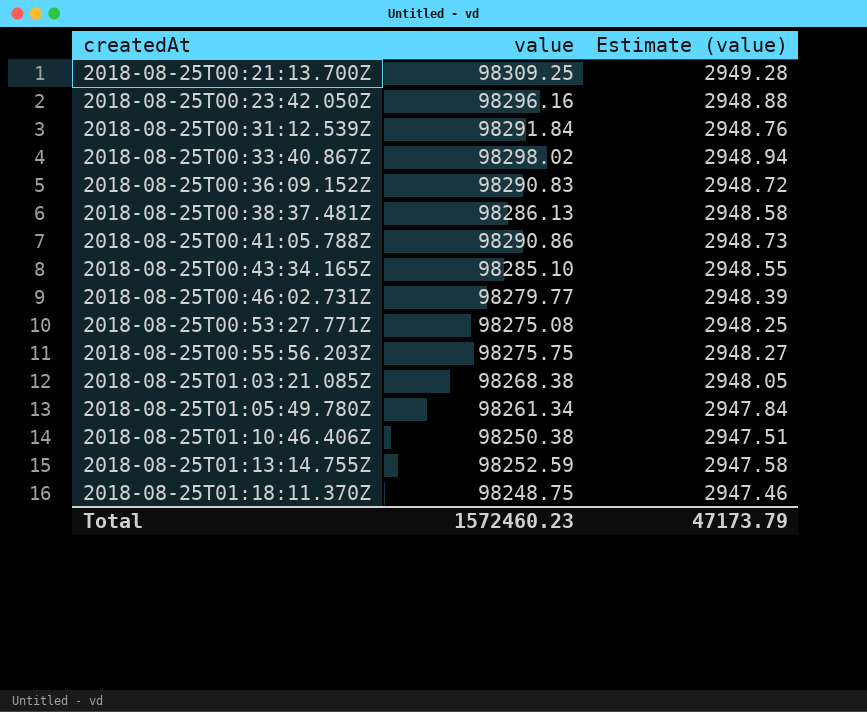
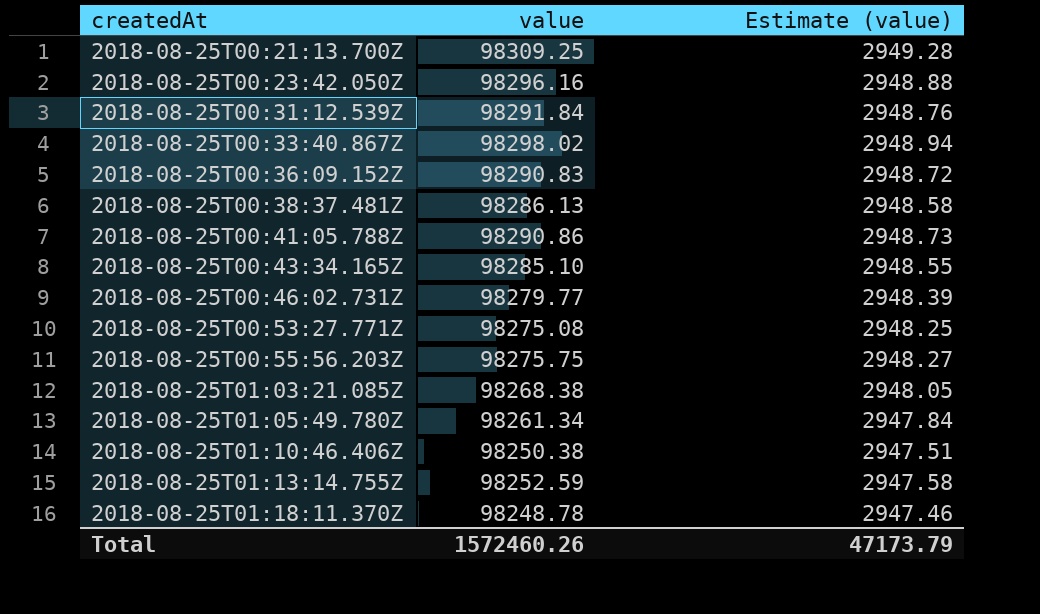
2018-08-25T01:18:11.370Z | value: 98248.75 -> 98248.78
Total | value: 1572460.23 -> 1572460.26

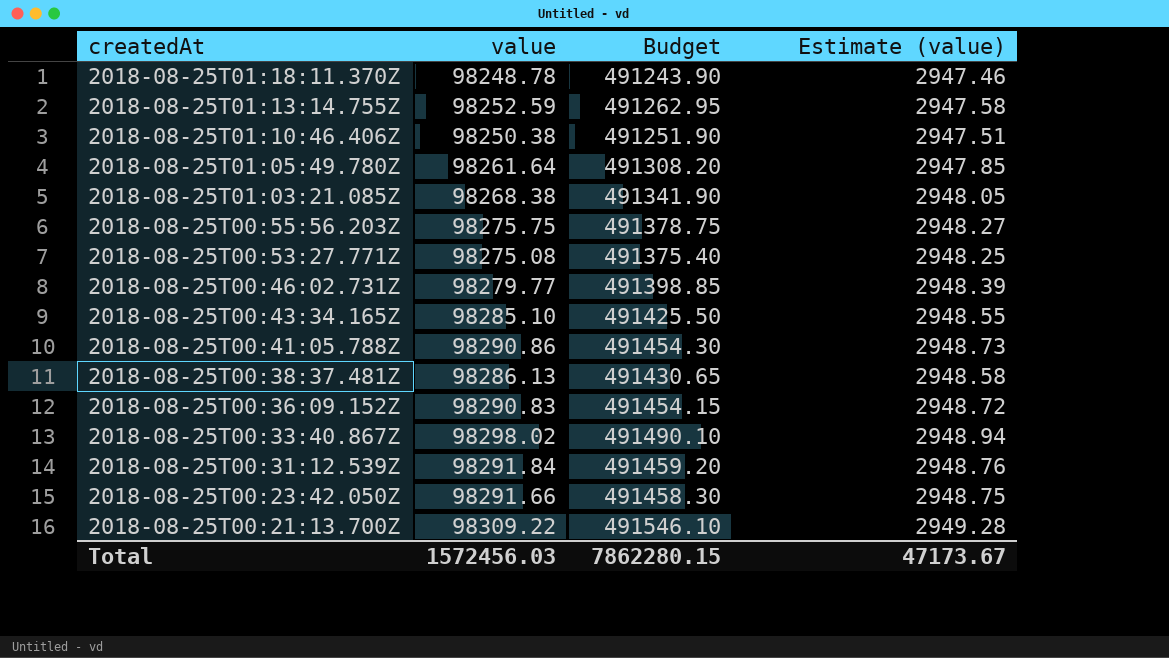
row order: createdAt ascending -> createdAt descending
column Budget | formula: none -> [value] * 5
2018-08-25T01:05:49.780Z | value: 98261.34 -> 98261.64
2018-08-25T01:05:49.780Z | Estimate (value): 2947.84 -> 2947.85
2018-08-25T00:23:42.050Z | value: 98296.16 -> 98291.66
2018-08-25T00:23:42.050Z | Estimate (value): 2948.88 -> 2948.75
2018-08-25T00:21:13.700Z | value: 98309.25 -> 98309.22
Total | value: 1572460.26 -> 1572456.03
Total | Estimate (value): 47173.79 -> 47173.67

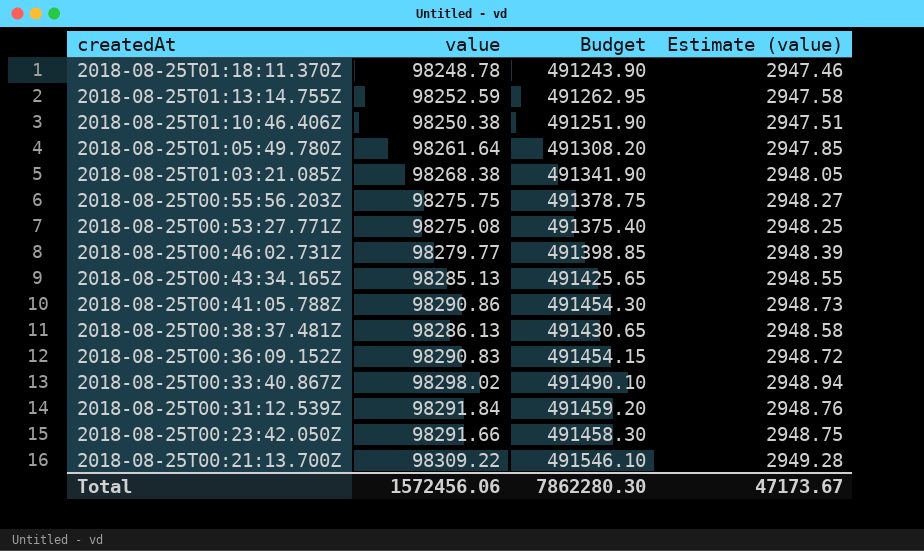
2018-08-25T00:43:34.165Z | value: 98285.10 -> 98285.13
2018-08-25T00:43:34.165Z | Budget: 491425.50 -> 491425.65
Total | value: 1572456.03 -> 1572456.06
Total | Budget: 7862280.15 -> 7862280.30

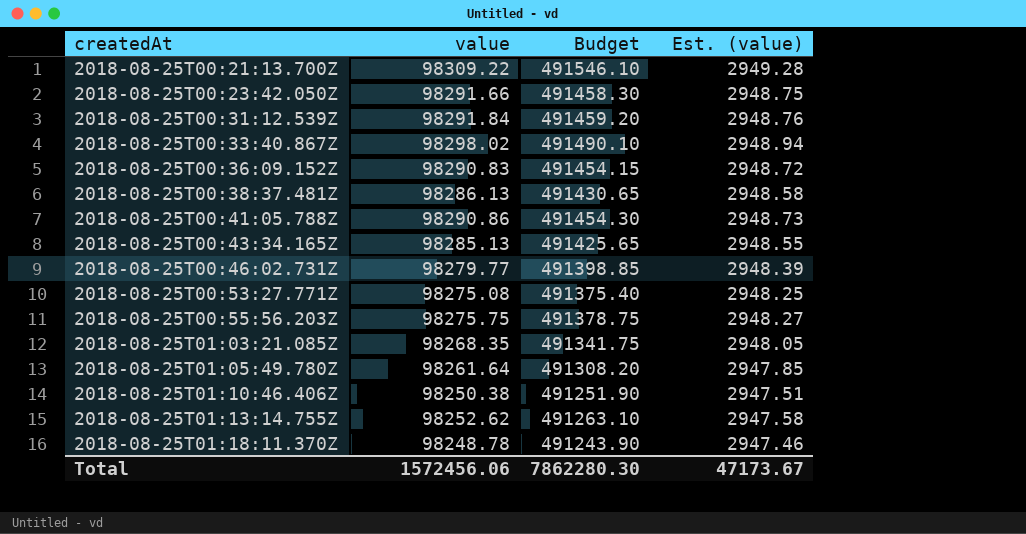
row order: createdAt descending -> createdAt ascending
column name: Estimate (value) -> Est. (value)
2018-08-25T01:03:21.085Z | value: 98268.38 -> 98268.35
2018-08-25T01:03:21.085Z | Budget: 491341.90 -> 491341.75
2018-08-25T01:13:14.755Z | value: 98252.59 -> 98252.62
2018-08-25T01:13:14.755Z | Budget: 491262.95 -> 491263.10

